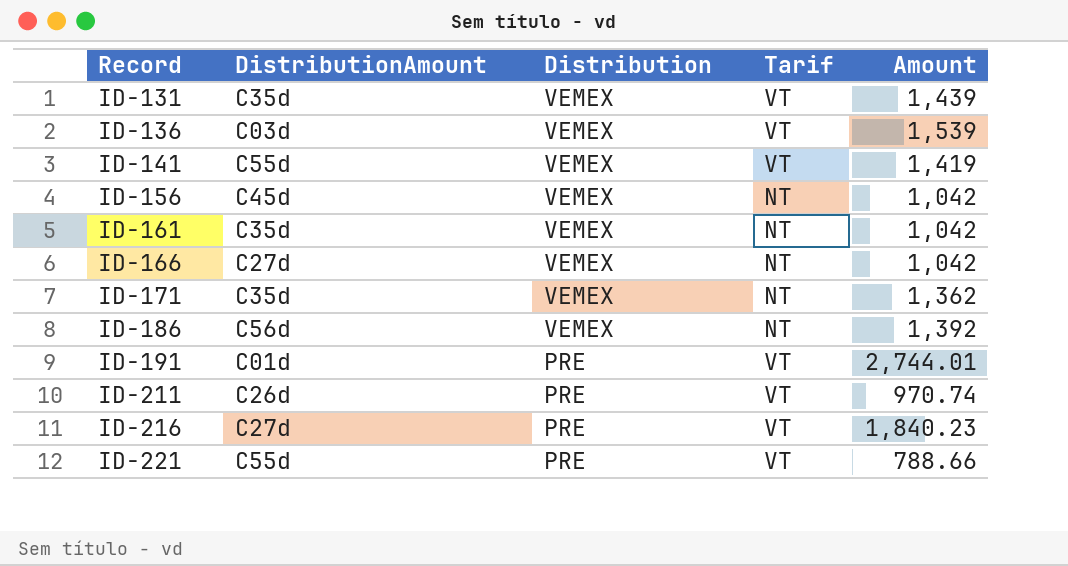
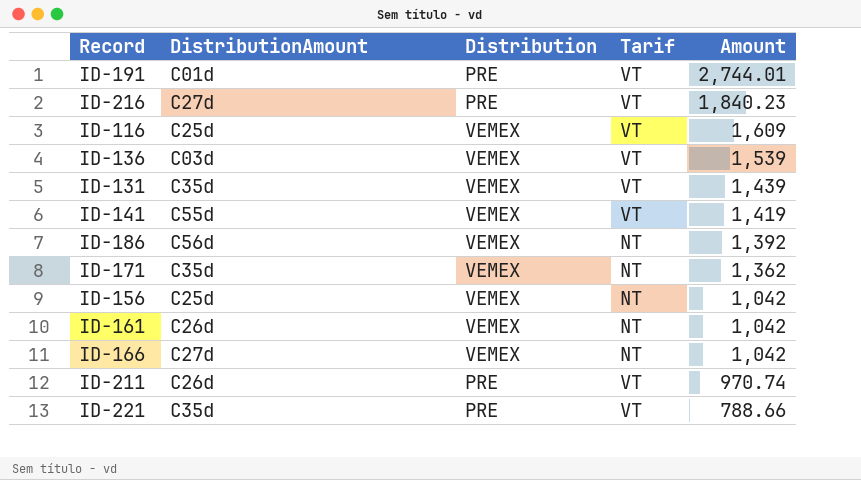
row order: Record ascending -> Amount descending
row ID-116: none -> C25d | VEMEX | VT | 1,609
ID-156 | DistributionAmount: C45d -> C25d
ID-161 | DistributionAmount: C35d -> C26d
ID-221 | DistributionAmount: C55d -> C35d

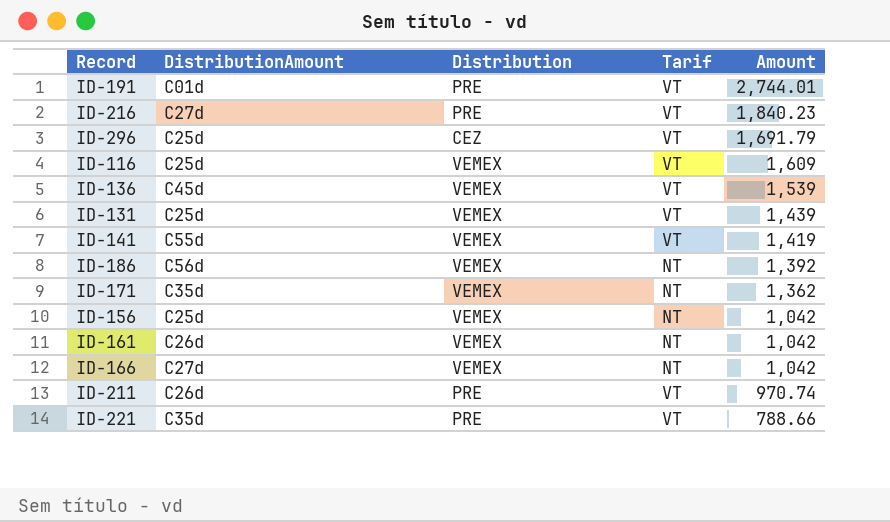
row ID-296: none -> C25d | CEZ | VT | 1,691.79
ID-136 | DistributionAmount: C03d -> C45d
ID-131 | DistributionAmount: C35d -> C25d

